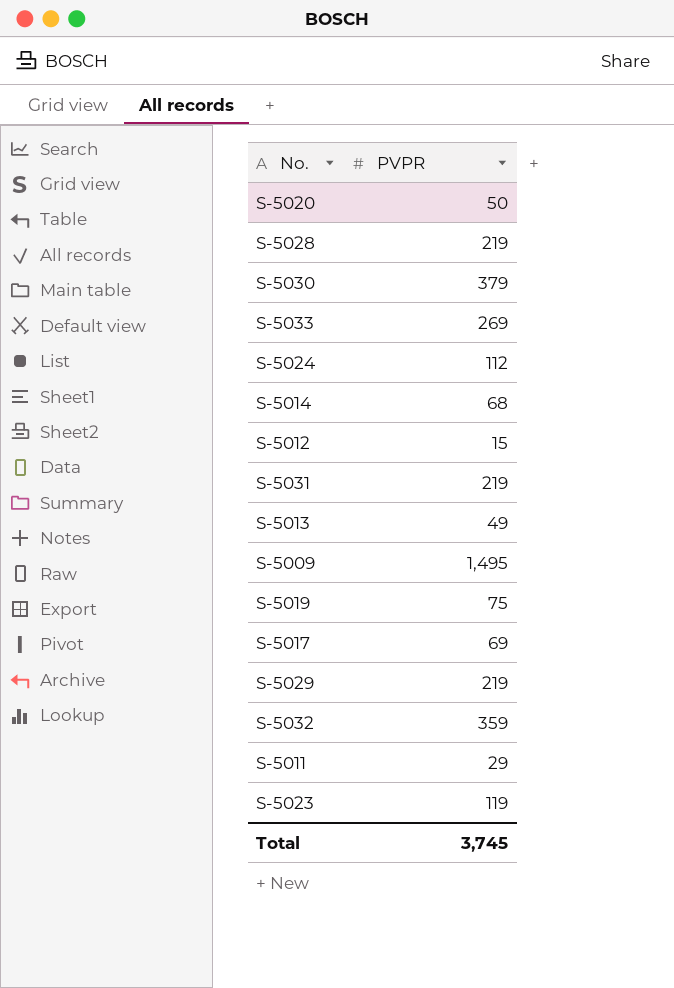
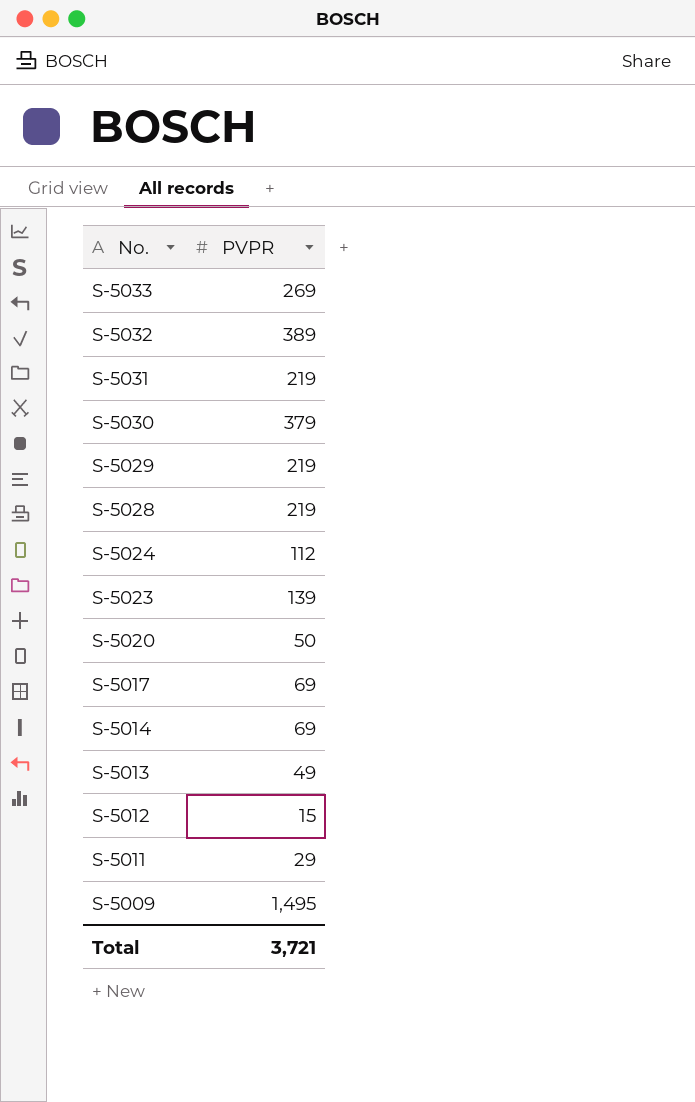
row order: none -> No. descending
row S-5019: 75 -> none
S-5032 | PVPR: 359 -> 389
S-5023 | PVPR: 119 -> 139
S-5014 | PVPR: 68 -> 69
Total | PVPR: 3,745 -> 3,721

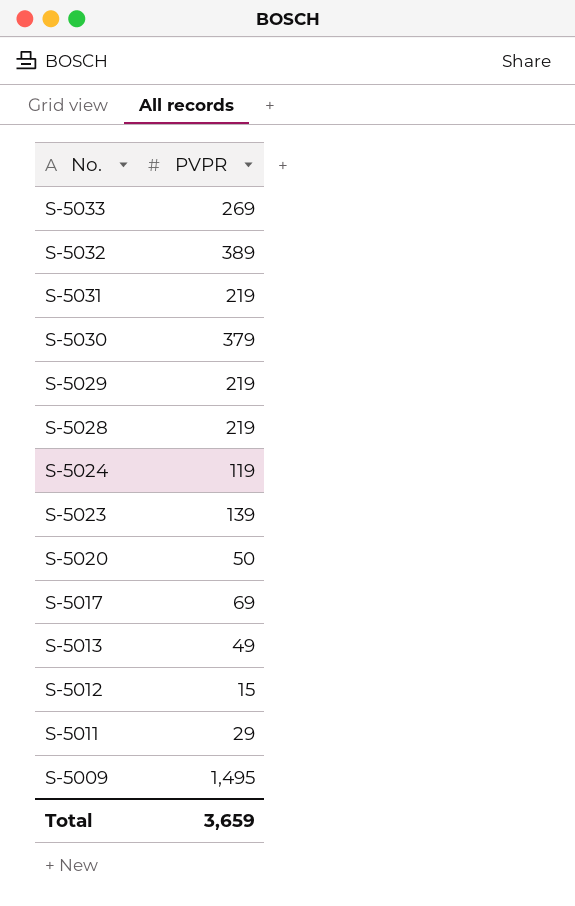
row S-5014: 69 -> none
S-5024 | PVPR: 112 -> 119
Total | PVPR: 3,721 -> 3,659

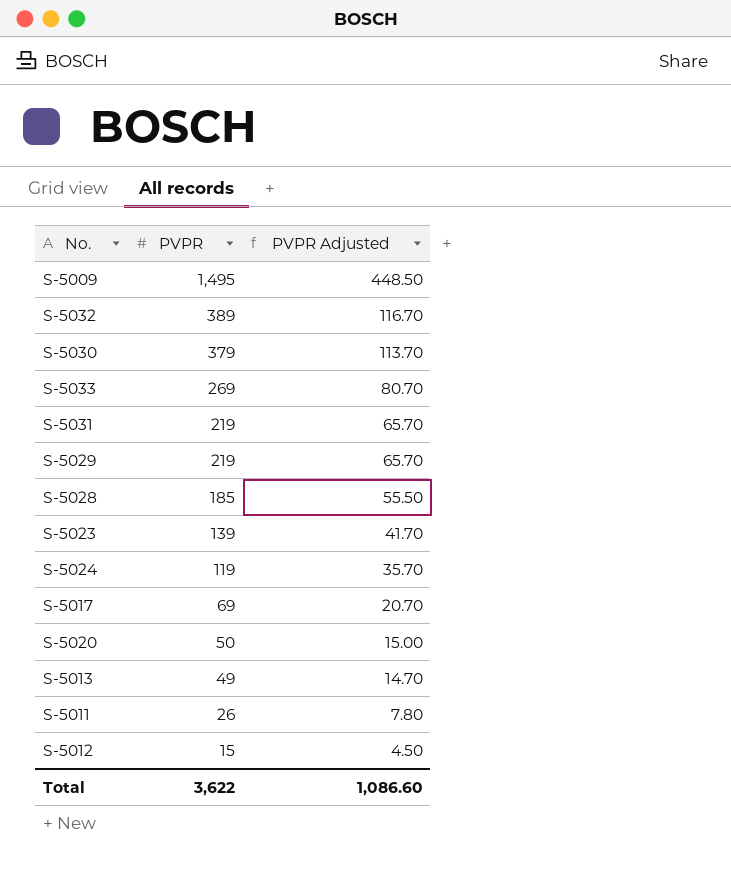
row order: No. descending -> PVPR descending
column PVPR Adjusted | formula: none -> [PVPR] * 0.3
S-5028 | PVPR: 219 -> 185
S-5011 | PVPR: 29 -> 26
Total | PVPR: 3,659 -> 3,622

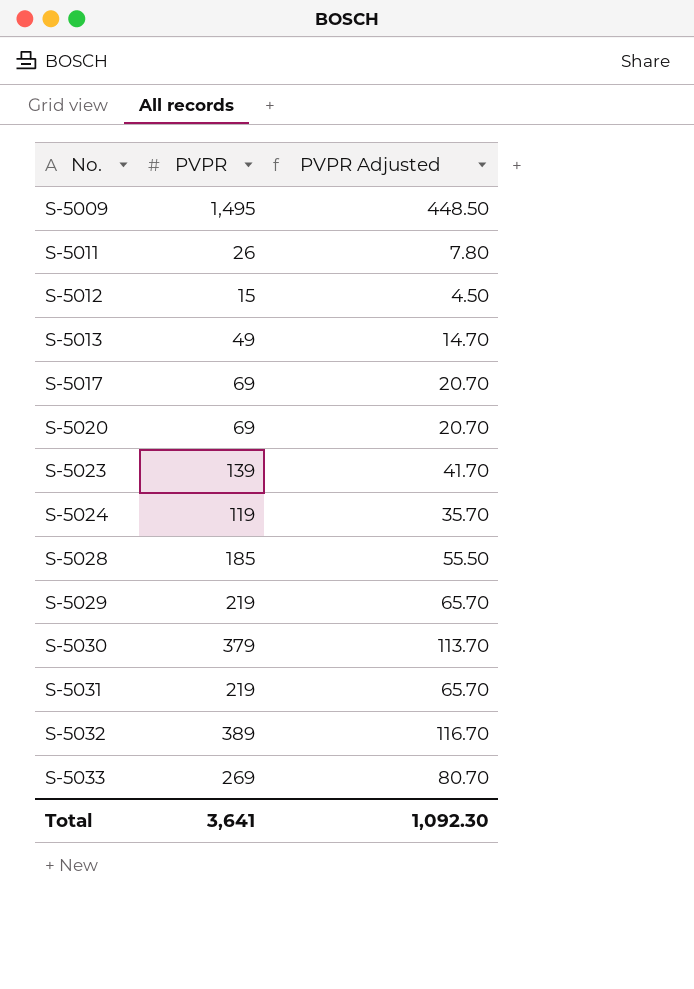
row order: PVPR descending -> No. ascending
S-5020 | PVPR: 50 -> 69
S-5020 | PVPR Adjusted: 15.00 -> 20.70
Total | PVPR: 3,622 -> 3,641
Total | PVPR Adjusted: 1,086.60 -> 1,092.30

